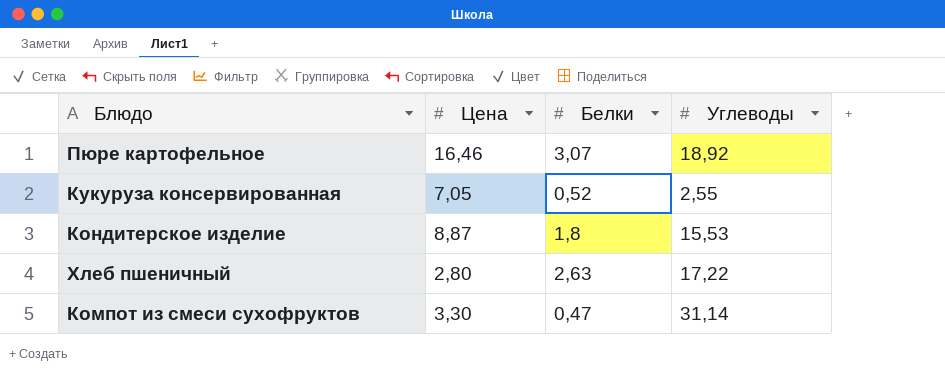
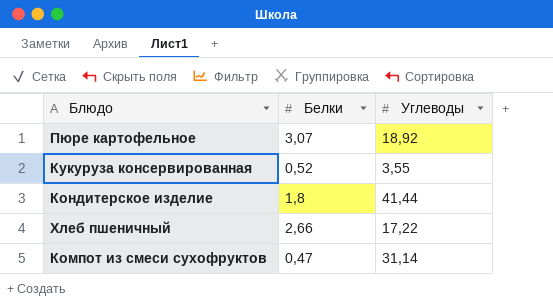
column Цена | position: 2 -> none
Кукуруза консервированная | Углеводы: 2,55 -> 3,55
Кондитерское изделие | Углеводы: 15,53 -> 41,44
Хлеб пшеничный | Белки: 2,63 -> 2,66

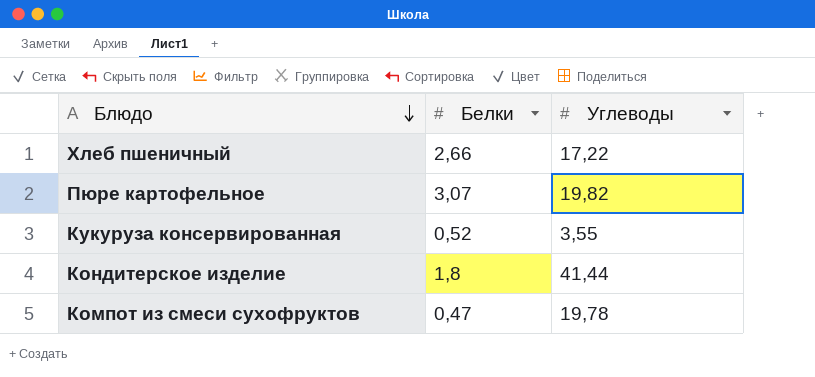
row order: none -> Блюдо descending
Пюре картофельное | Углеводы: 18,92 -> 19,82
Компот из смеси сухофруктов | Углеводы: 31,14 -> 19,78

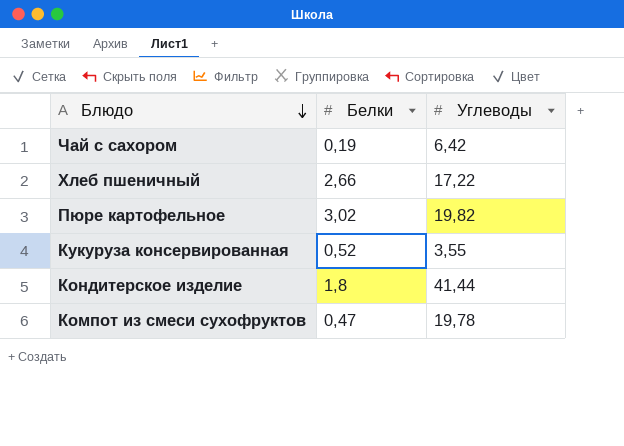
row Чай с сахором: none -> 0,19 | 6,42
Пюре картофельное | Белки: 3,07 -> 3,02

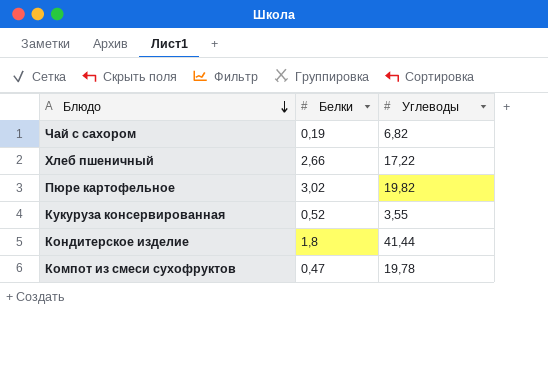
Чай с сахором | Углеводы: 6,42 -> 6,82

